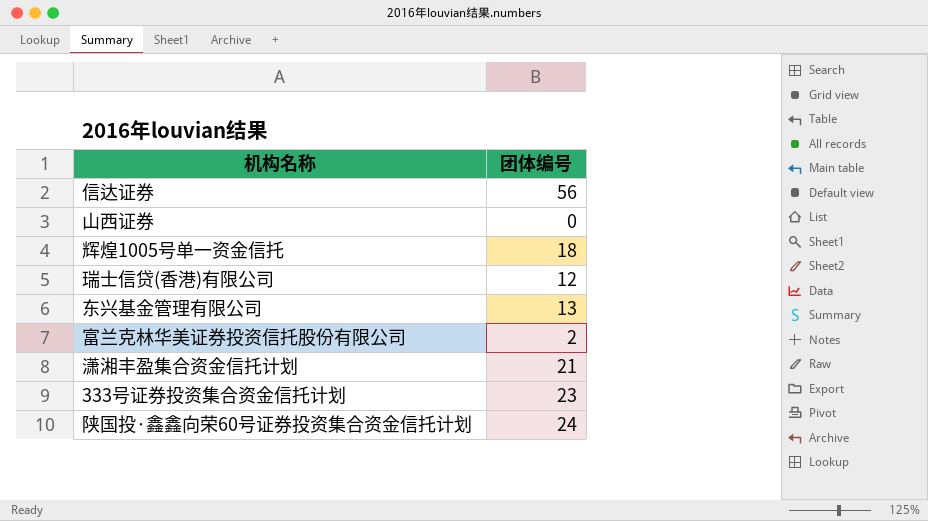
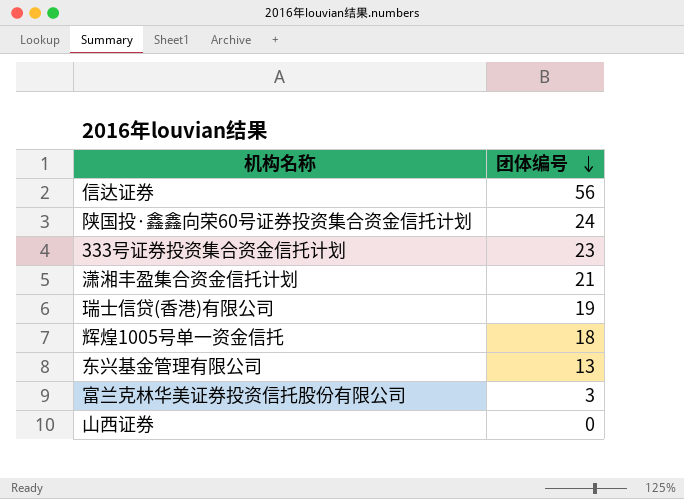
row order: none -> 团体编号 descending
瑞士信贷(香港)有限公司 | 团体编号: 12 -> 19
富兰克林华美证券投资信托股份有限公司 | 团体编号: 2 -> 3

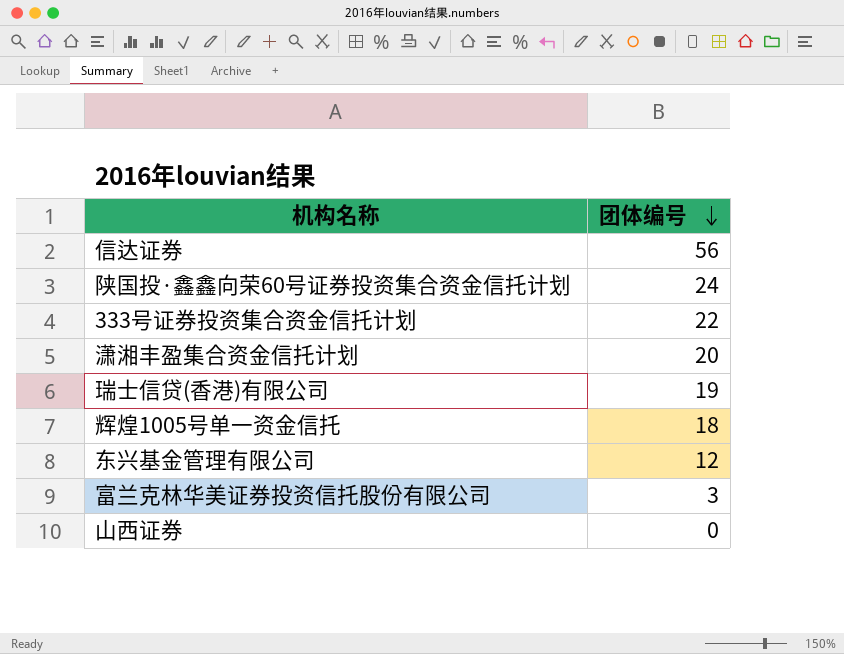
333号证券投资集合资金信托计划 | 团体编号: 23 -> 22
潇湘丰盈集合资金信托计划 | 团体编号: 21 -> 20
东兴基金管理有限公司 | 团体编号: 13 -> 12

